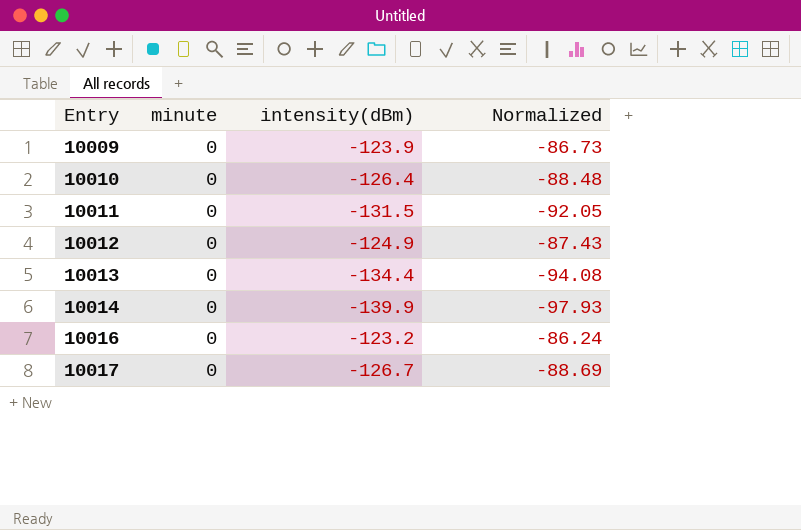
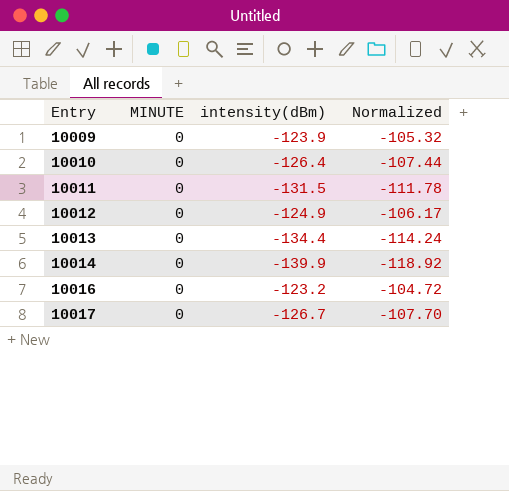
column name: minute -> MINUTE
column Normalized | formula: [intensity(dBm)] * 0.7 -> [intensity(dBm)] * 0.85

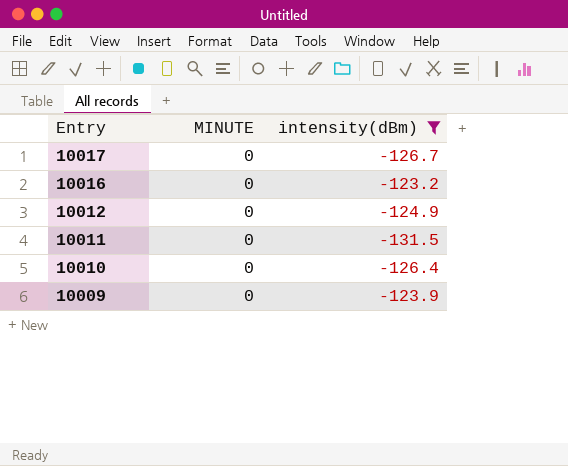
filter: none -> intensity(dBm) >= -131.5
row order: Entry ascending -> Entry descending
column Normalized | formula: [intensity(dBm)] * 0.85 -> none

